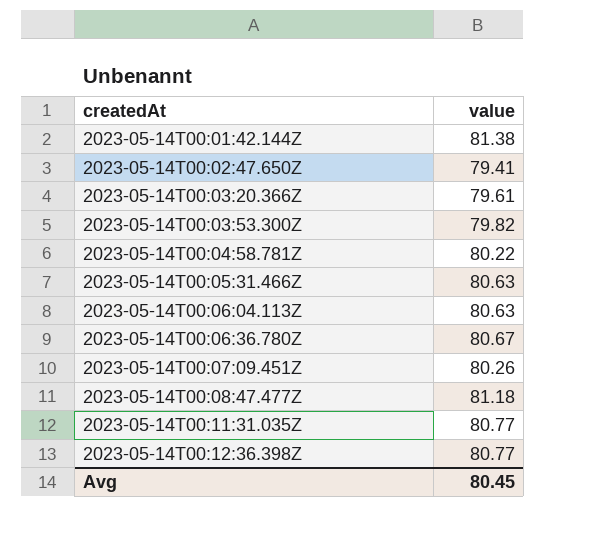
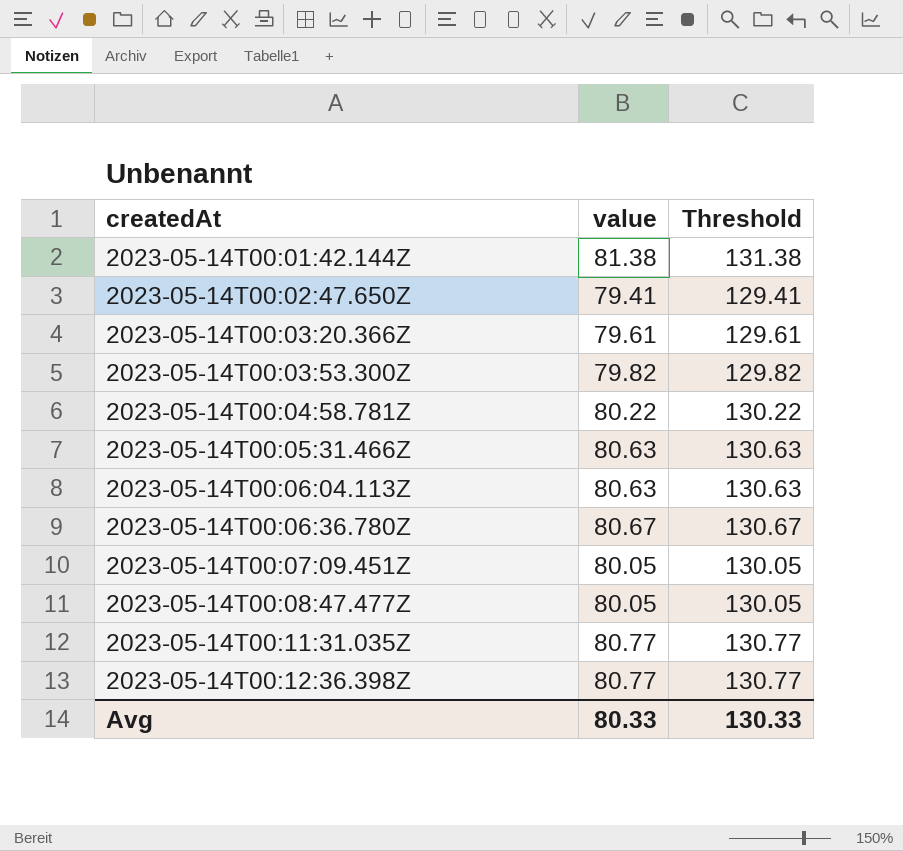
column Threshold | formula: none -> [value] + 50
2023-05-14T00:07:09.451Z | value: 80.26 -> 80.05
2023-05-14T00:08:47.477Z | value: 81.18 -> 80.05
Avg | value: 80.45 -> 80.33

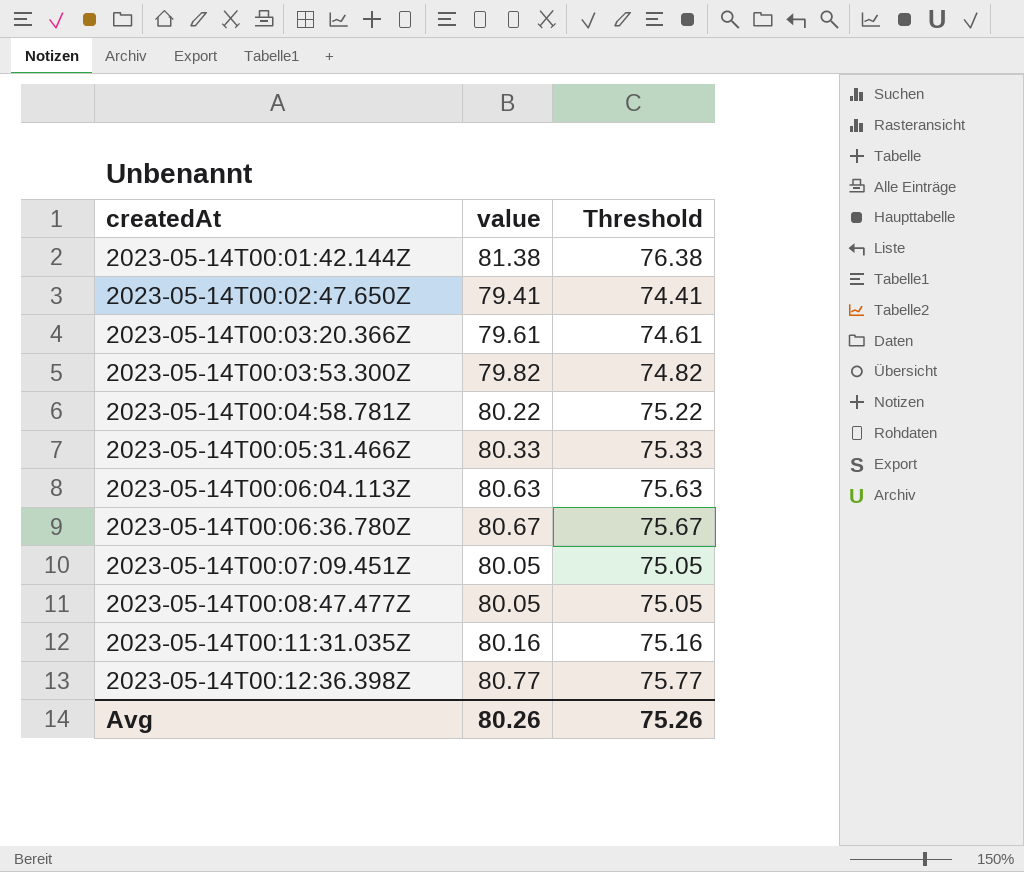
column Threshold | formula: [value] + 50 -> [value] - 5
2023-05-14T00:05:31.466Z | value: 80.63 -> 80.33
2023-05-14T00:11:31.035Z | value: 80.77 -> 80.16
Avg | value: 80.33 -> 80.26
Avg | Threshold: 130.33 -> 75.26

